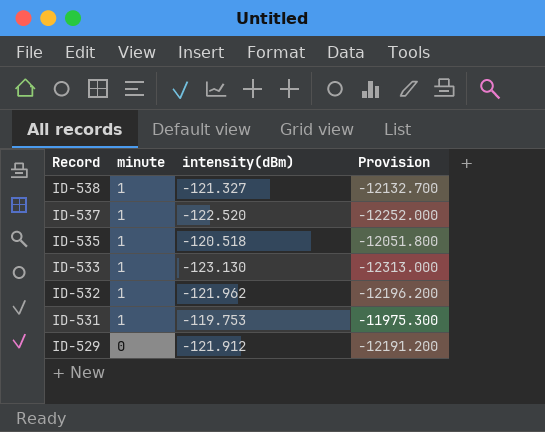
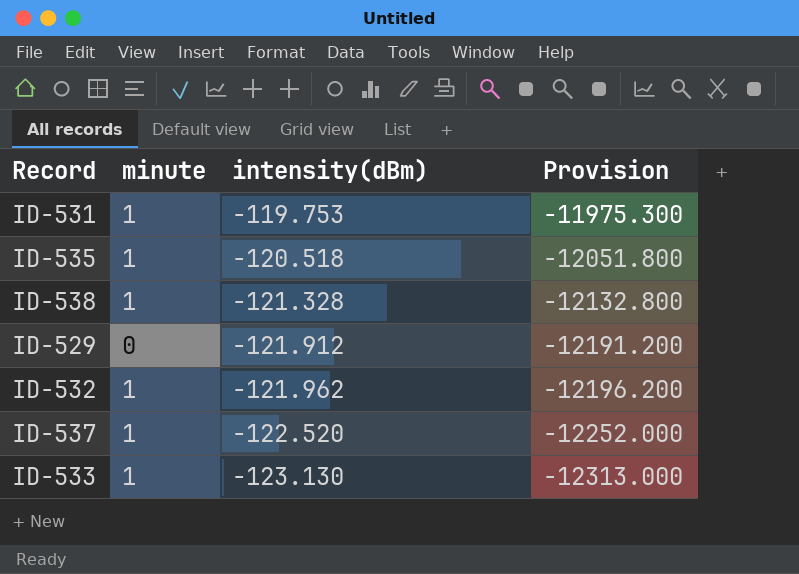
row order: Record descending -> intensity(dBm) descending
ID-538 | intensity(dBm): -121.327 -> -121.328
ID-538 | Provision: -12132.700 -> -12132.800

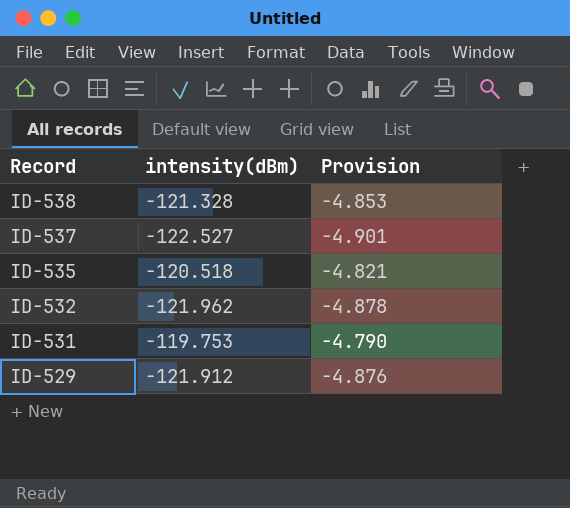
row order: intensity(dBm) descending -> Record descending
column minute | position: 2 -> none
column Provision | formula: [intensity(dBm)] * 100 -> [intensity(dBm)] * 0.04
row ID-533: 1 | -123.130 | -12313.000 -> none
ID-537 | intensity(dBm): -122.520 -> -122.527

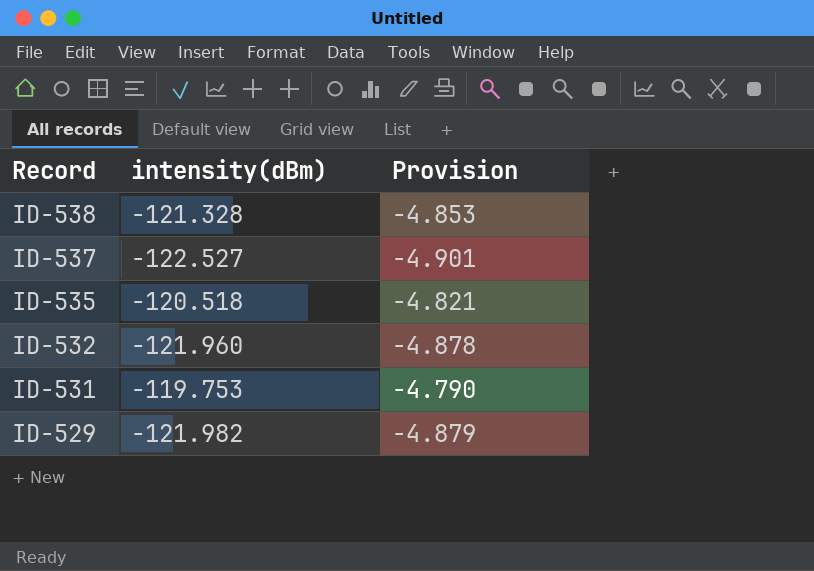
ID-532 | intensity(dBm): -121.962 -> -121.960
ID-529 | intensity(dBm): -121.912 -> -121.982
ID-529 | Provision: -4.876 -> -4.879

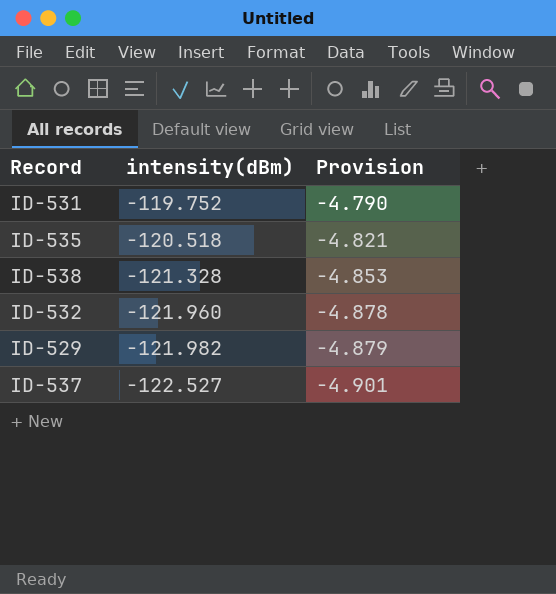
row order: Record descending -> intensity(dBm) descending
ID-531 | intensity(dBm): -119.753 -> -119.752

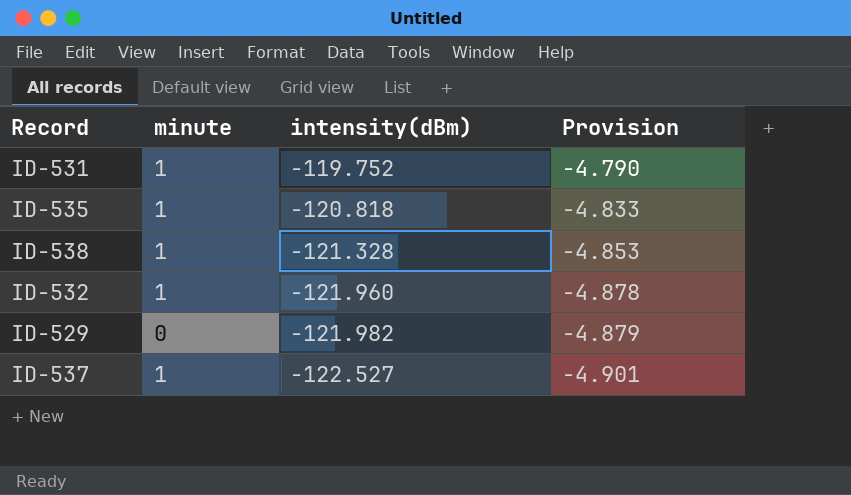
column minute | position: none -> 2
ID-535 | intensity(dBm): -120.518 -> -120.818
ID-535 | Provision: -4.821 -> -4.833

